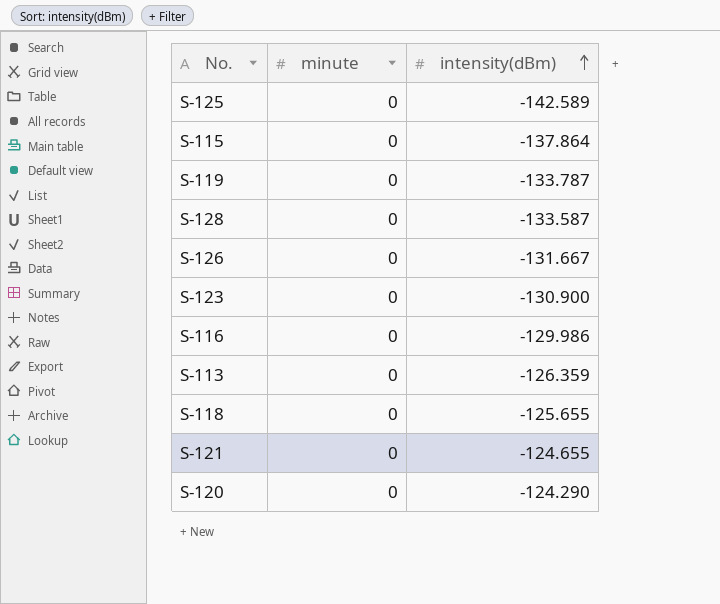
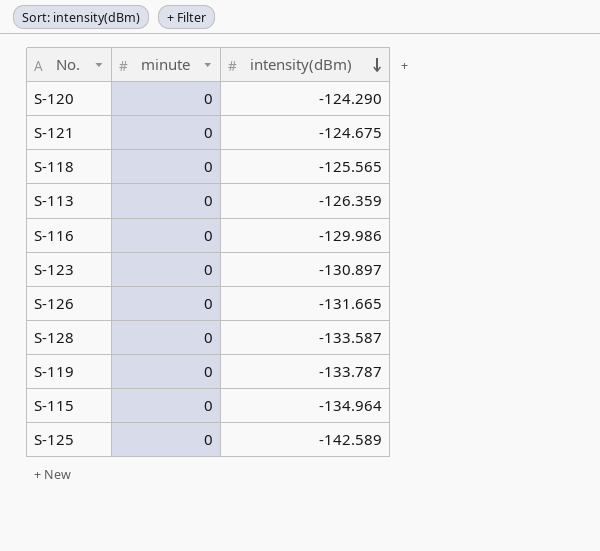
row order: intensity(dBm) ascending -> intensity(dBm) descending
S-121 | intensity(dBm): -124.655 -> -124.675
S-118 | intensity(dBm): -125.655 -> -125.565
S-123 | intensity(dBm): -130.900 -> -130.897
S-126 | intensity(dBm): -131.667 -> -131.665
S-115 | intensity(dBm): -137.864 -> -134.964

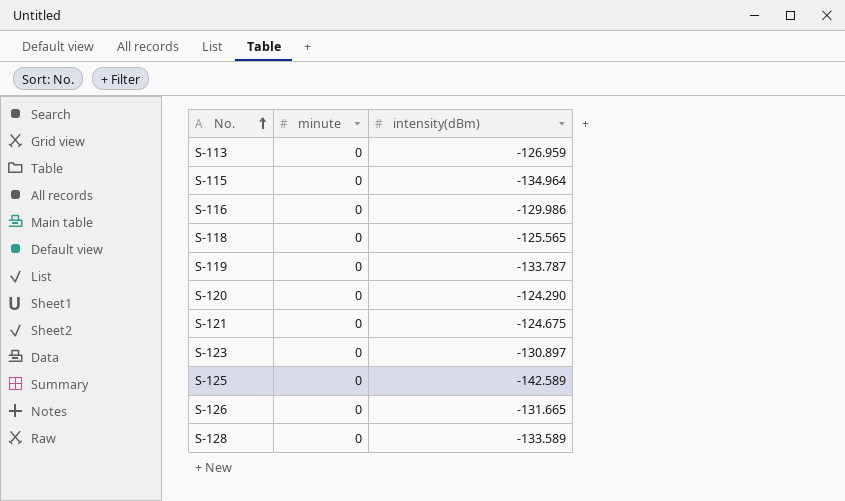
row order: intensity(dBm) descending -> No. ascending
S-113 | intensity(dBm): -126.359 -> -126.959
S-128 | intensity(dBm): -133.587 -> -133.589

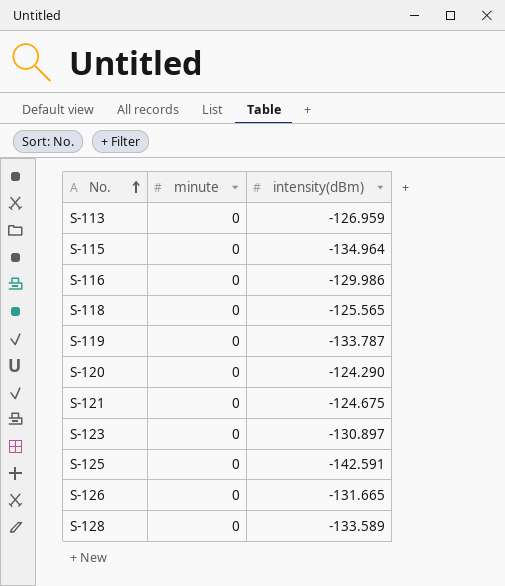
S-125 | intensity(dBm): -142.589 -> -142.591

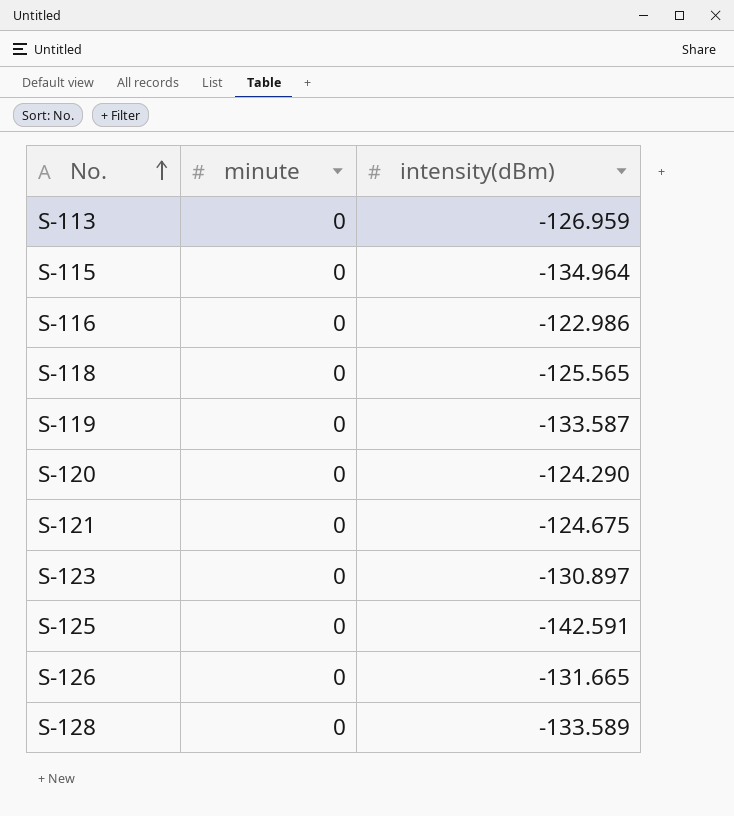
S-116 | intensity(dBm): -129.986 -> -122.986
S-119 | intensity(dBm): -133.787 -> -133.587

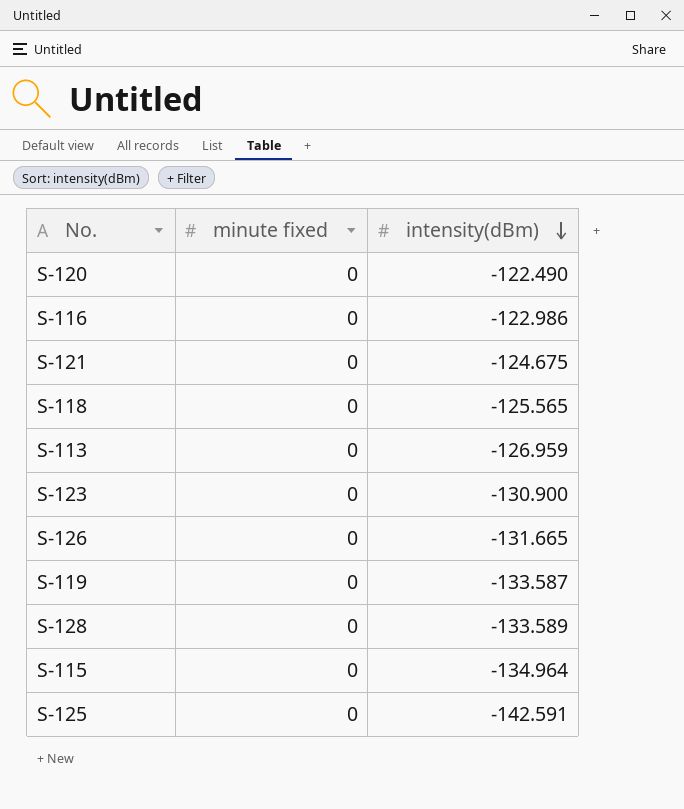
row order: No. ascending -> intensity(dBm) descending
column name: minute -> minute fixed
S-120 | intensity(dBm): -124.290 -> -122.490
S-123 | intensity(dBm): -130.897 -> -130.900

